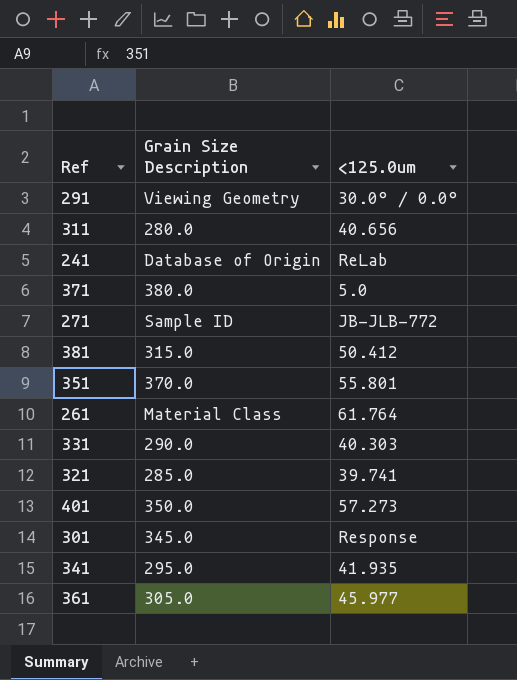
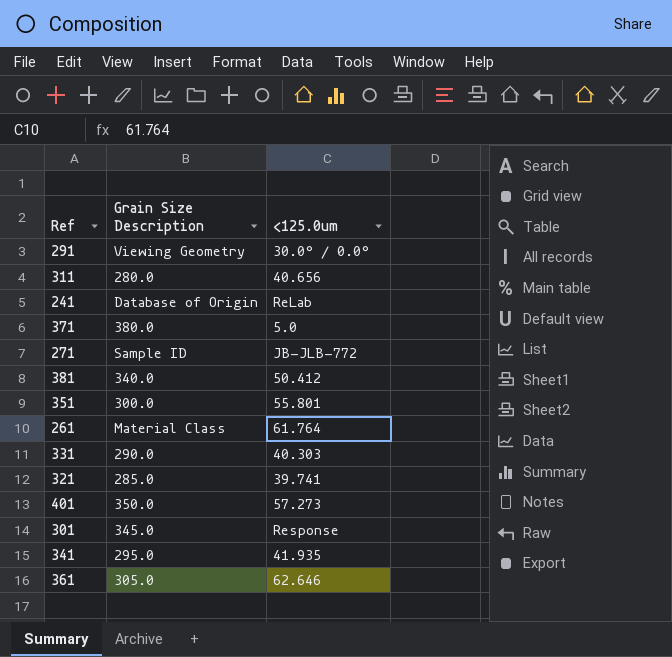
381 | Grain Size Description: 315.0 -> 340.0
351 | Grain Size Description: 370.0 -> 300.0
361 | <125.0um: 45.977 -> 62.646

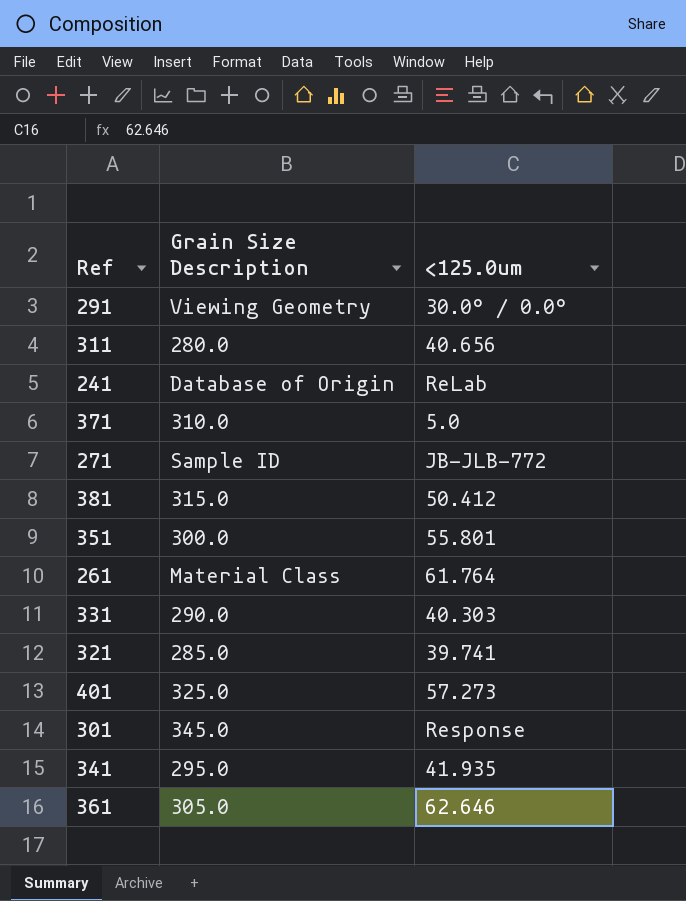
371 | Grain Size Description: 380.0 -> 310.0
381 | Grain Size Description: 340.0 -> 315.0
401 | Grain Size Description: 350.0 -> 325.0

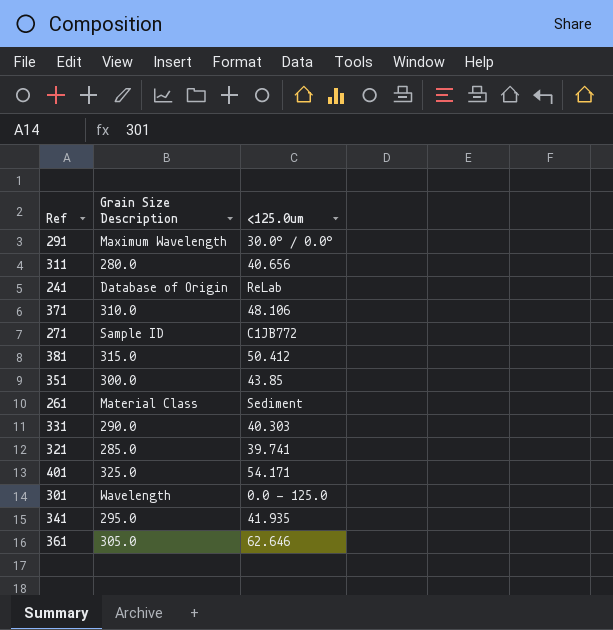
291 | Grain Size Description: Viewing Geometry -> Maximum Wavelength
371 | <125.0um: 5.0 -> 48.106
271 | <125.0um: JB-JLB-772 -> C1JB772
351 | <125.0um: 55.801 -> 43.85
261 | <125.0um: 61.764 -> Sediment
401 | <125.0um: 57.273 -> 54.171
301 | Grain Size Description: 345.0 -> Wavelength
301 | <125.0um: Response -> 0.0 - 125.0

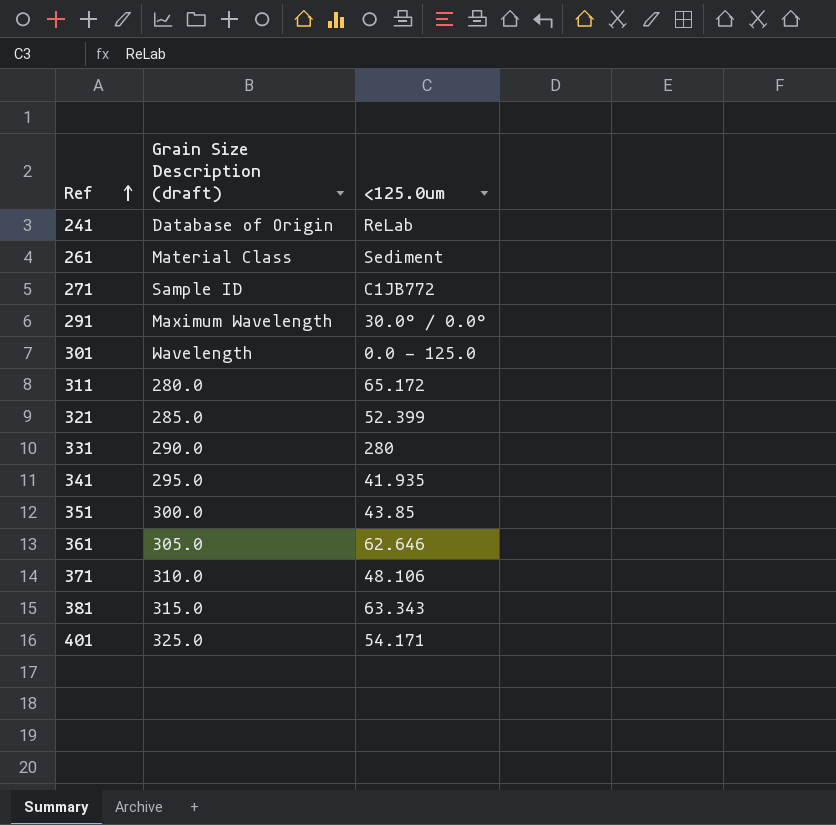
row order: none -> Ref ascending
column name: Grain Size Description -> Grain Size Description (draft)
311 | <125.0um: 40.656 -> 65.172
321 | <125.0um: 39.741 -> 52.399
331 | <125.0um: 40.303 -> 280
381 | <125.0um: 50.412 -> 63.343

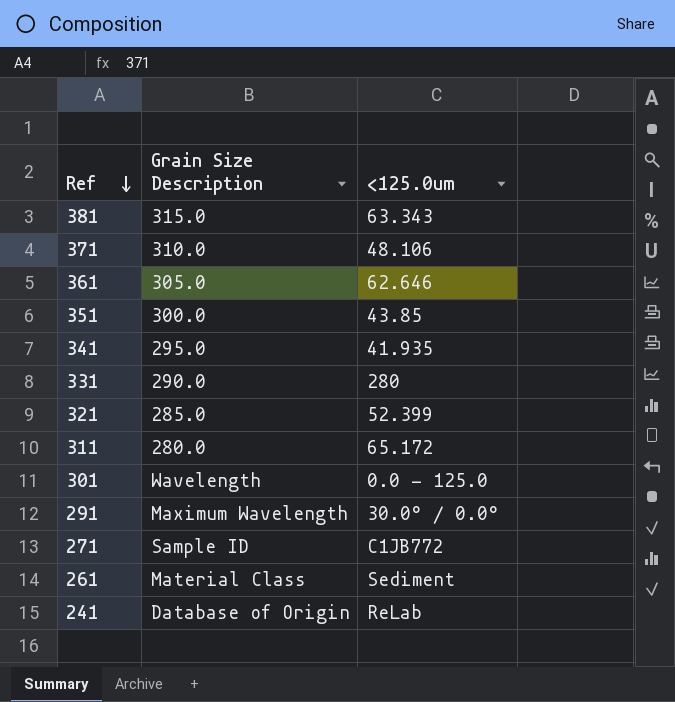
row order: Ref ascending -> Ref descending
column name: Grain Size Description (draft) -> Grain Size Description
row 401: 325.0 | 54.171 -> none

